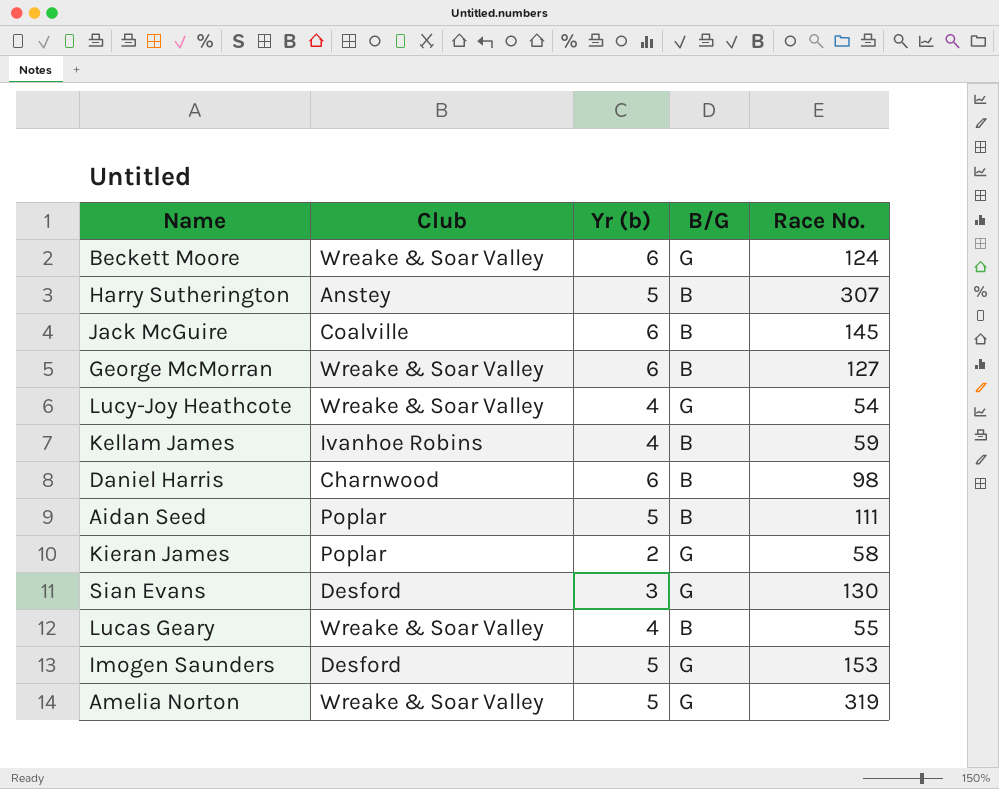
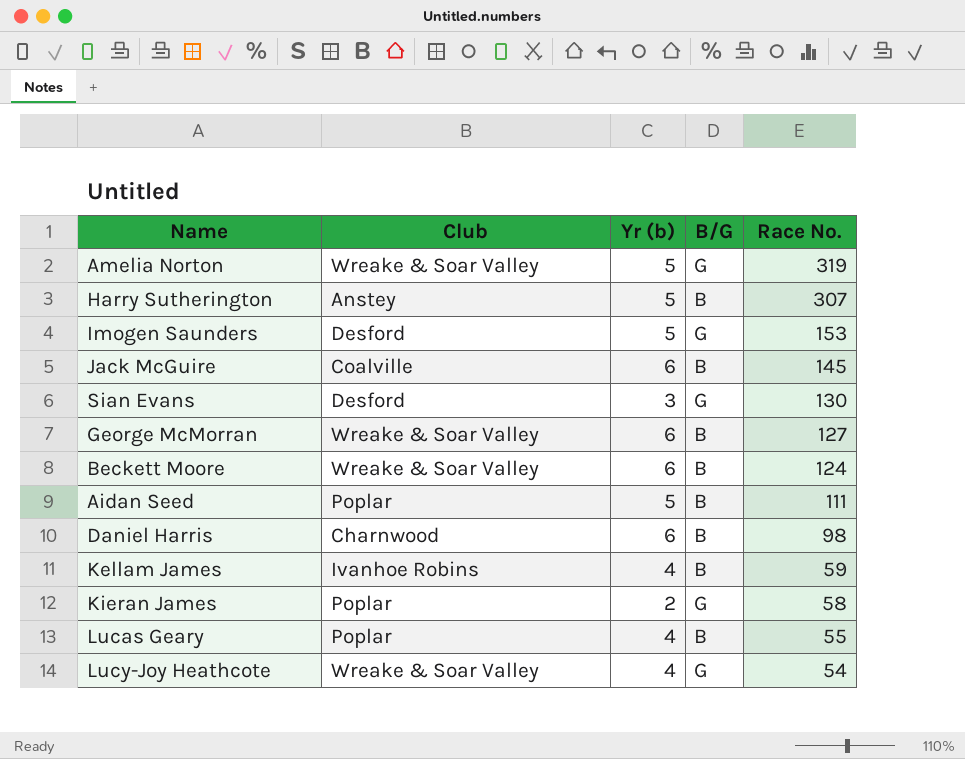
row order: none -> Race No. descending
Beckett Moore | B/G: G -> B
Lucas Geary | Club: Wreake & Soar Valley -> Poplar

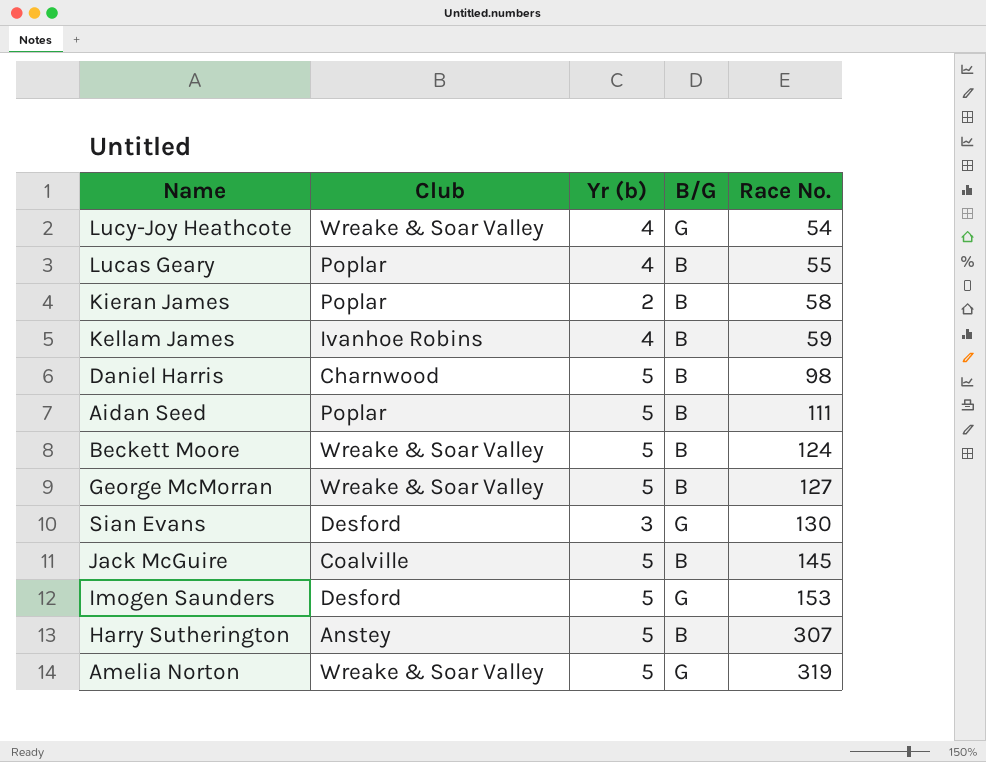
row order: Race No. descending -> Race No. ascending
Kieran James | B/G: G -> B
Daniel Harris | Yr (b): 6 -> 5
Beckett Moore | Yr (b): 6 -> 5
George McMorran | Yr (b): 6 -> 5
Jack McGuire | Yr (b): 6 -> 5

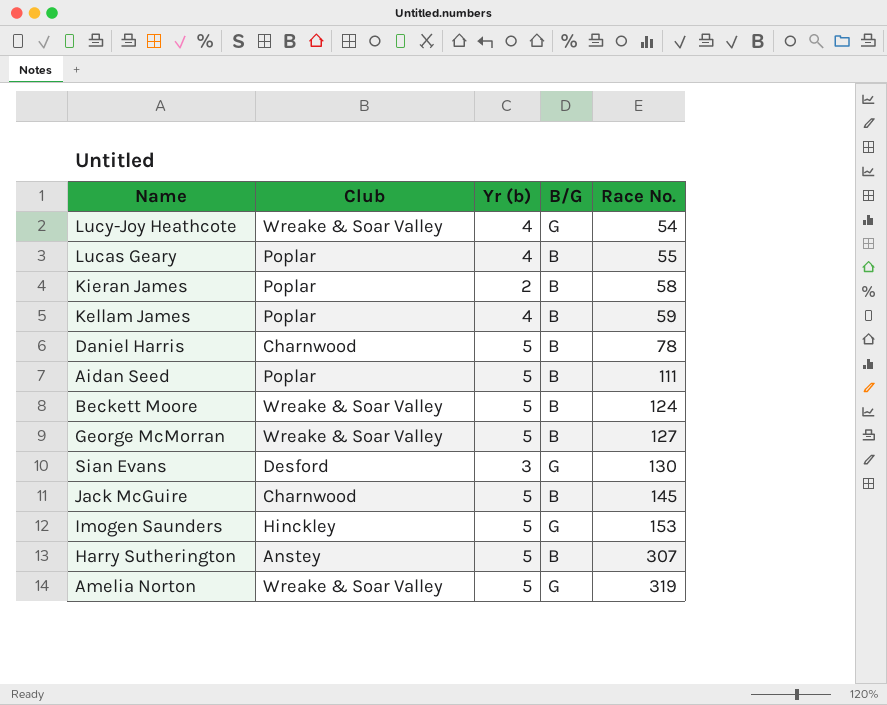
Kellam James | Club: Ivanhoe Robins -> Poplar
Daniel Harris | Race No.: 98 -> 78
Jack McGuire | Club: Coalville -> Charnwood
Imogen Saunders | Club: Desford -> Hinckley

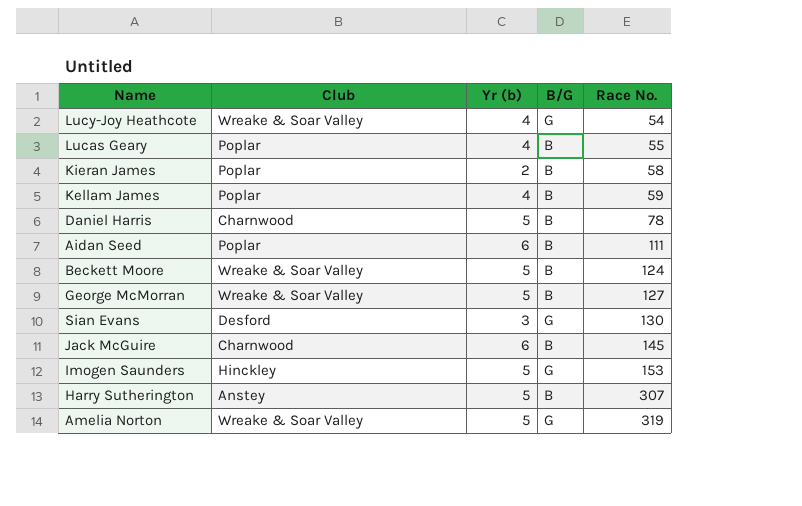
Aidan Seed | Yr (b): 5 -> 6
Jack McGuire | Yr (b): 5 -> 6

